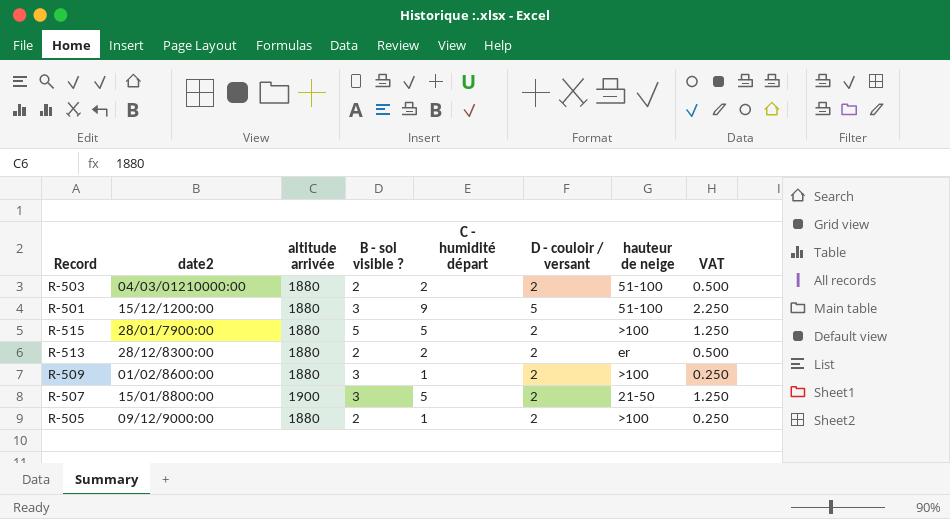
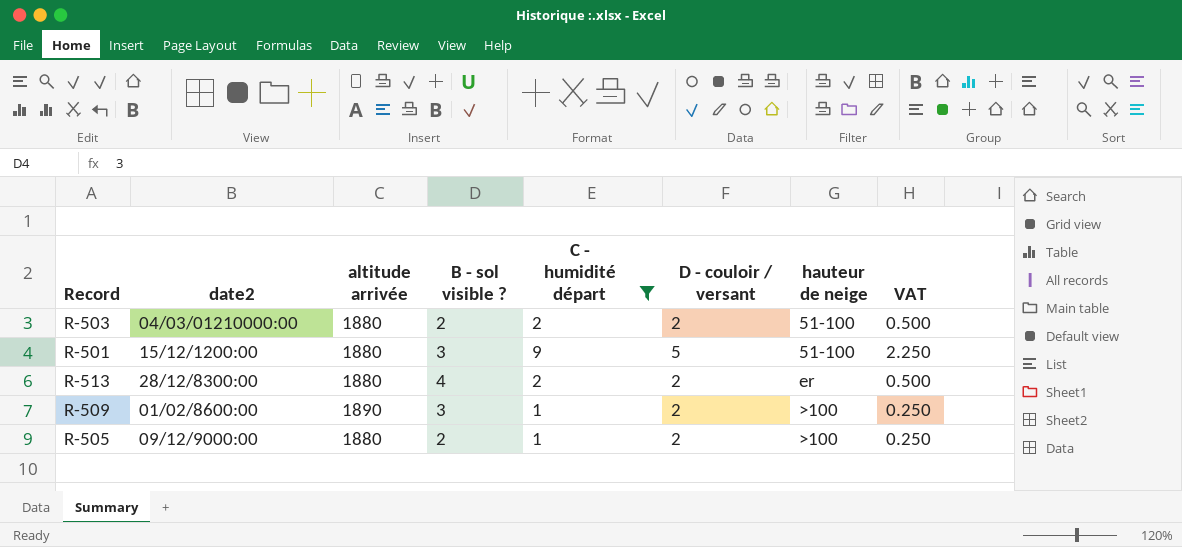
filter: none -> C - humidité départ != 5
R-513 | B - sol visible ?: 2 -> 4
R-509 | altitude arrivée: 1880 -> 1890

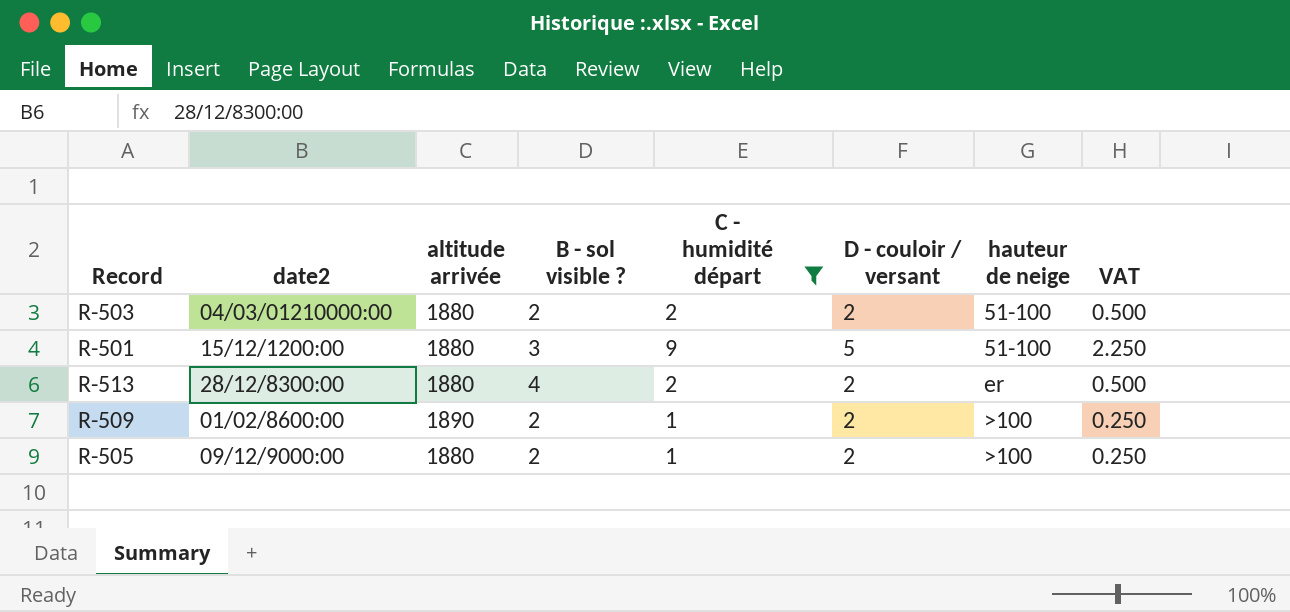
R-509 | B - sol visible ?: 3 -> 2

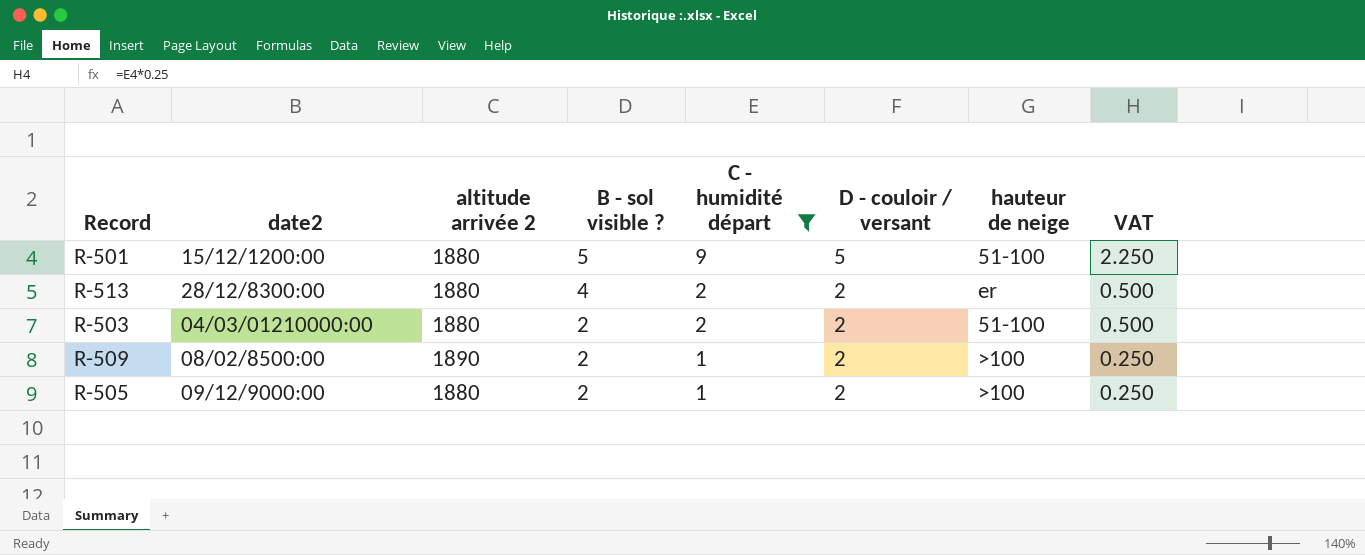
row order: date2 ascending -> B - sol visible ? descending
column name: altitude arrivée -> altitude arrivée 2
R-501 | B - sol visible ?: 3 -> 5
R-509 | date2: 01/02/8600:00 -> 08/02/8500:00

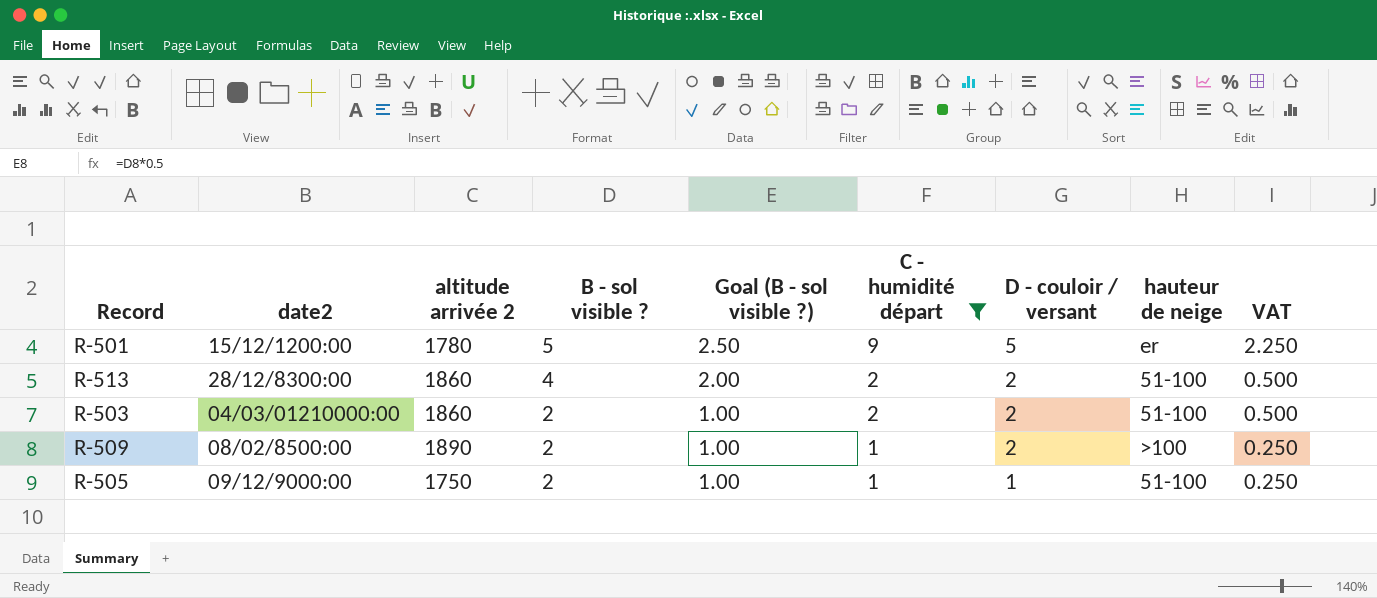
column Goal (B - sol visible ?) | formula: none -> [B - sol visible ?] * 0.5
R-501 | altitude arrivée 2: 1880 -> 1780
R-501 | hauteur de neige: 51-100 -> er
R-513 | altitude arrivée 2: 1880 -> 1860
R-513 | hauteur de neige: er -> 51-100
R-503 | altitude arrivée 2: 1880 -> 1860
R-505 | altitude arrivée 2: 1880 -> 1750
R-505 | D - couloir / versant: 2 -> 1
R-505 | hauteur de neige: >100 -> 51-100

